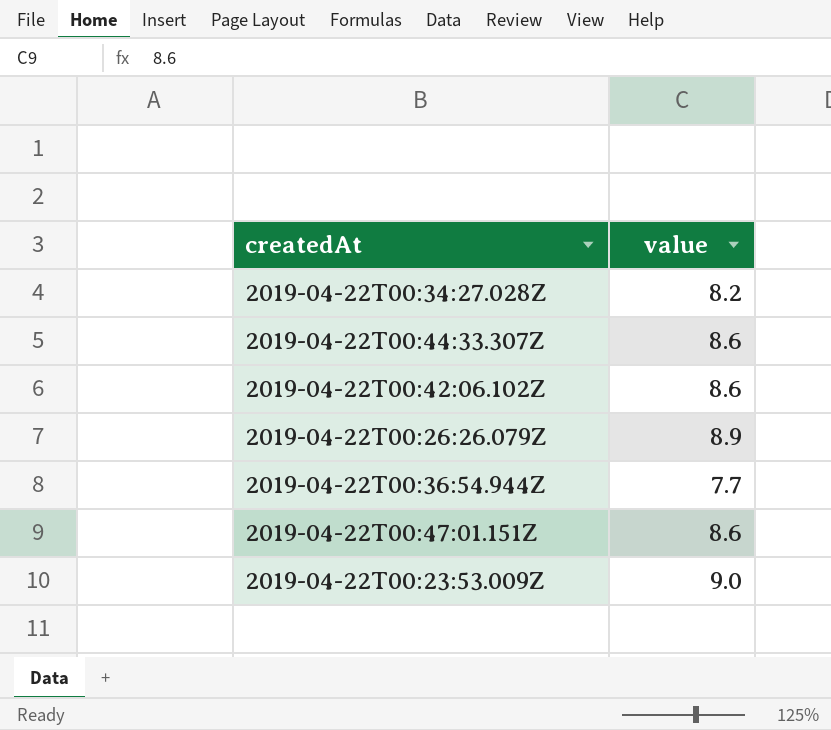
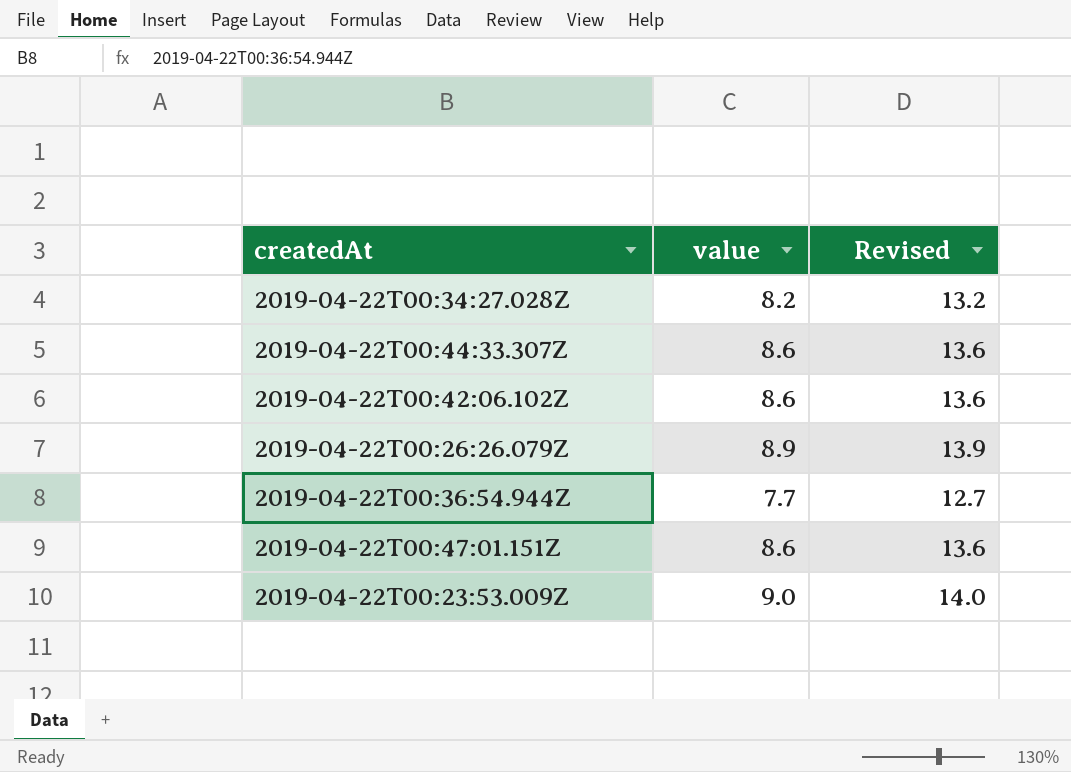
column Revised | formula: none -> [value] + 5

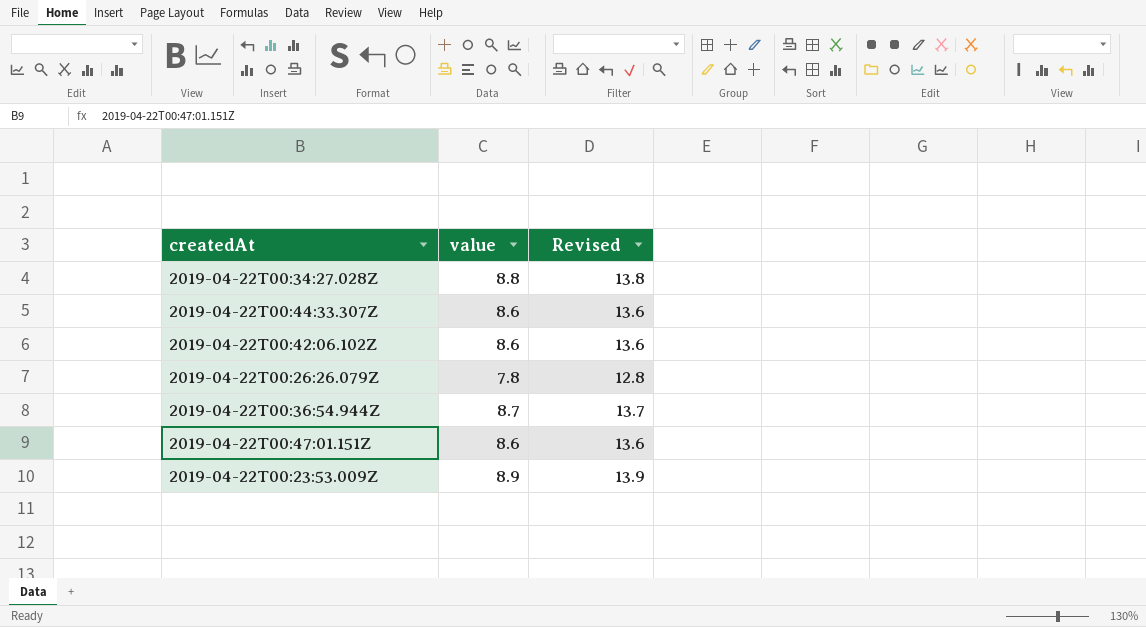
2019-04-22T00:34:27.028Z | value: 8.2 -> 8.8
2019-04-22T00:34:27.028Z | Revised: 13.2 -> 13.8
2019-04-22T00:26:26.079Z | value: 8.9 -> 7.8
2019-04-22T00:26:26.079Z | Revised: 13.9 -> 12.8
2019-04-22T00:36:54.944Z | value: 7.7 -> 8.7
2019-04-22T00:36:54.944Z | Revised: 12.7 -> 13.7
2019-04-22T00:23:53.009Z | value: 9.0 -> 8.9
2019-04-22T00:23:53.009Z | Revised: 14.0 -> 13.9

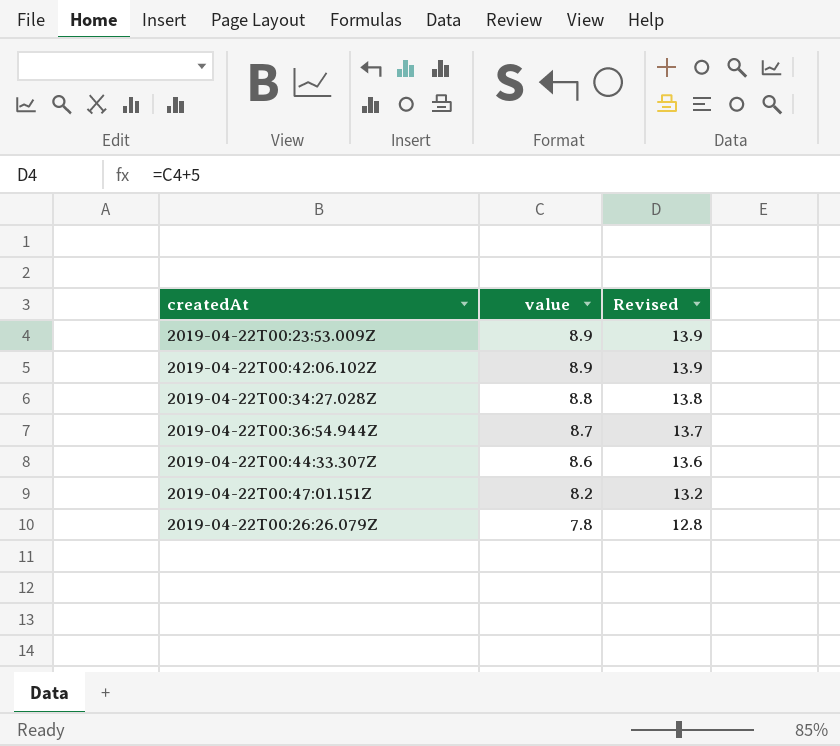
row order: none -> value descending
2019-04-22T00:42:06.102Z | value: 8.6 -> 8.9
2019-04-22T00:42:06.102Z | Revised: 13.6 -> 13.9
2019-04-22T00:47:01.151Z | value: 8.6 -> 8.2
2019-04-22T00:47:01.151Z | Revised: 13.6 -> 13.2

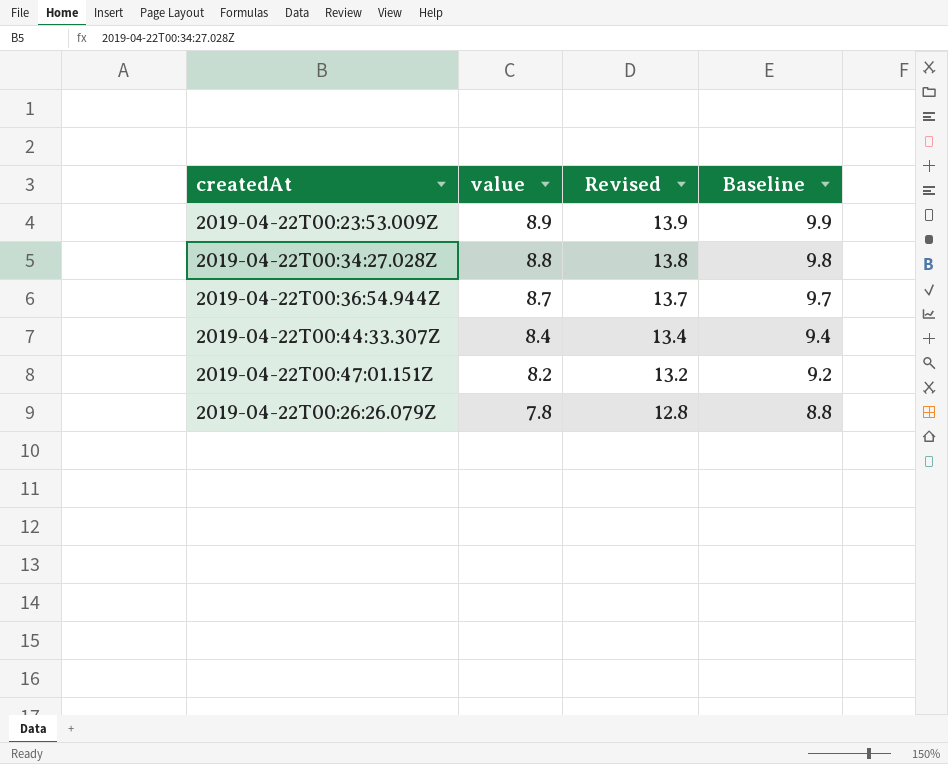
column Baseline | formula: none -> [value] + 1
row 2019-04-22T00:42:06.102Z: 8.9 | 13.9 -> none
2019-04-22T00:44:33.307Z | value: 8.6 -> 8.4
2019-04-22T00:44:33.307Z | Revised: 13.6 -> 13.4

